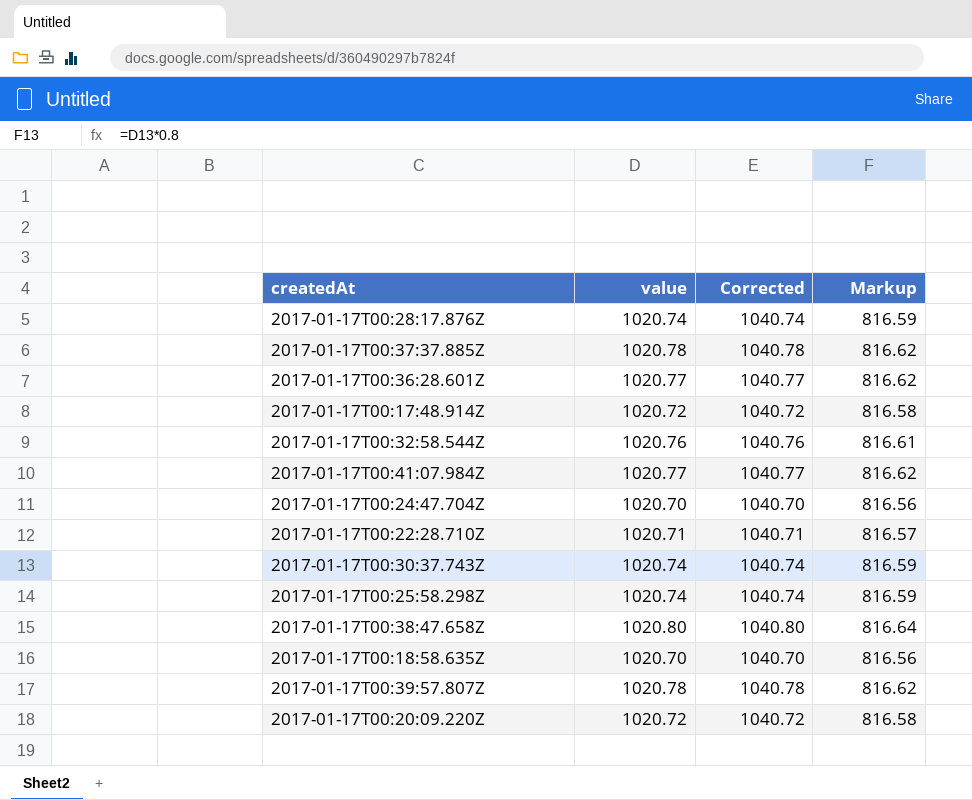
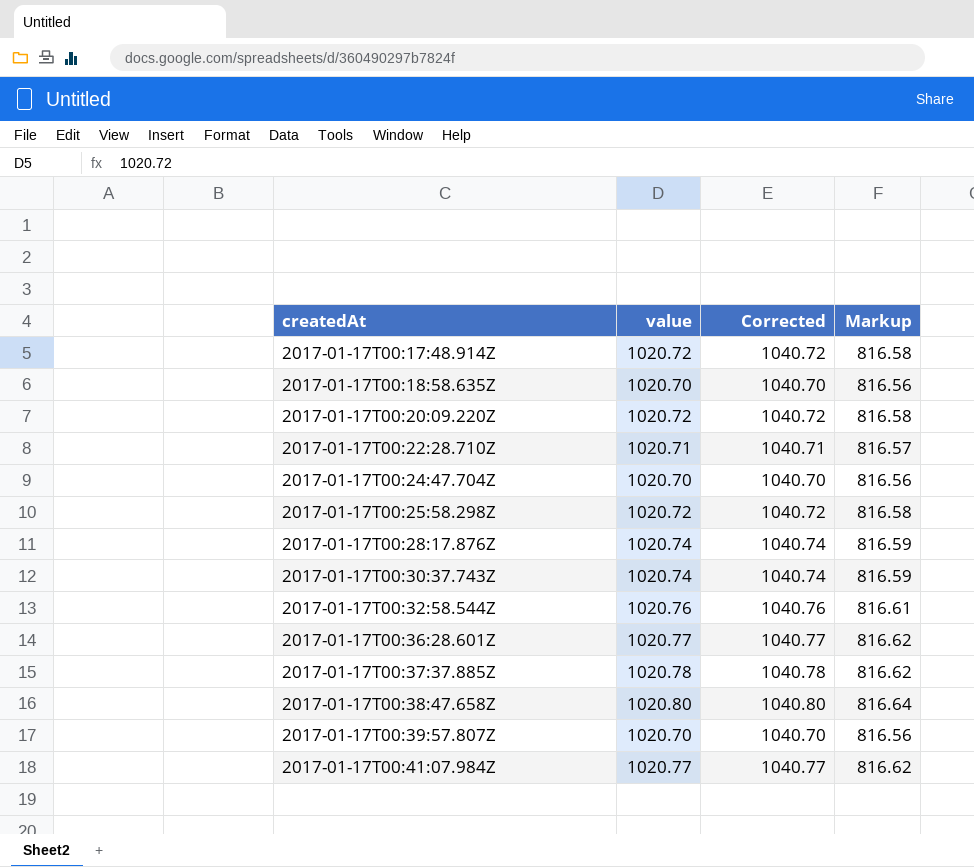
row order: none -> createdAt ascending
2017-01-17T00:25:58.298Z | value: 1020.74 -> 1020.72
2017-01-17T00:25:58.298Z | Corrected: 1040.74 -> 1040.72
2017-01-17T00:25:58.298Z | Markup: 816.59 -> 816.58
2017-01-17T00:39:57.807Z | value: 1020.78 -> 1020.70
2017-01-17T00:39:57.807Z | Corrected: 1040.78 -> 1040.70
2017-01-17T00:39:57.807Z | Markup: 816.62 -> 816.56

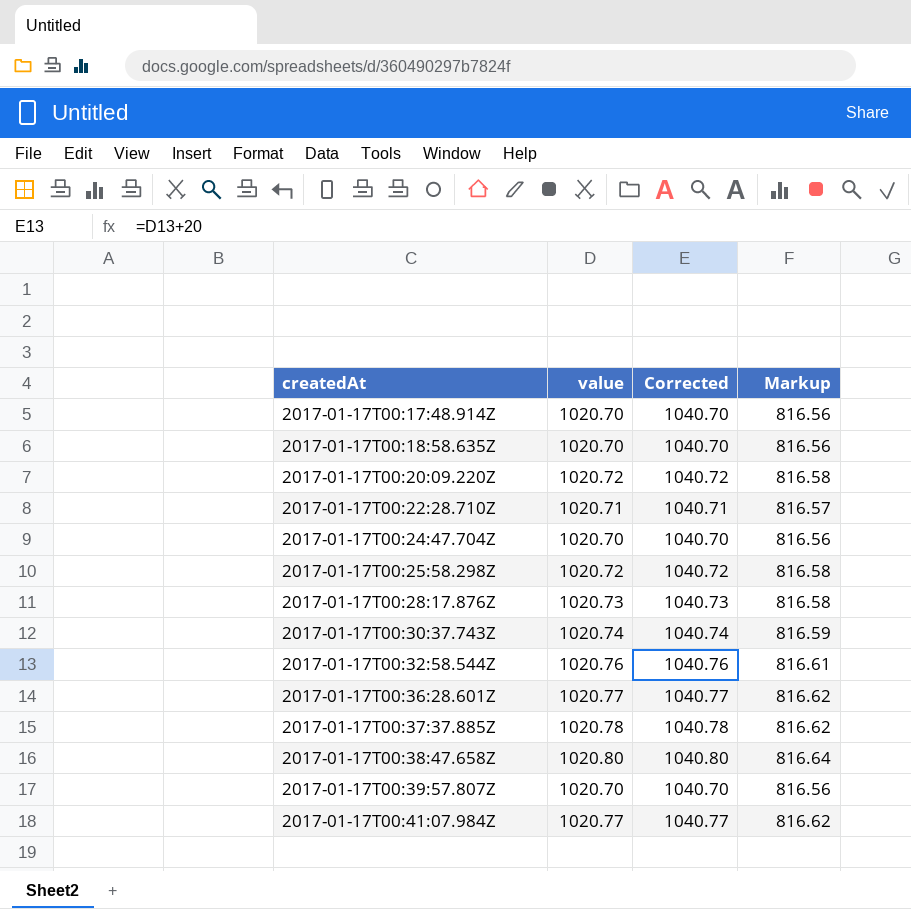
2017-01-17T00:17:48.914Z | value: 1020.72 -> 1020.70
2017-01-17T00:17:48.914Z | Corrected: 1040.72 -> 1040.70
2017-01-17T00:17:48.914Z | Markup: 816.58 -> 816.56
2017-01-17T00:28:17.876Z | value: 1020.74 -> 1020.73
2017-01-17T00:28:17.876Z | Corrected: 1040.74 -> 1040.73
2017-01-17T00:28:17.876Z | Markup: 816.59 -> 816.58

